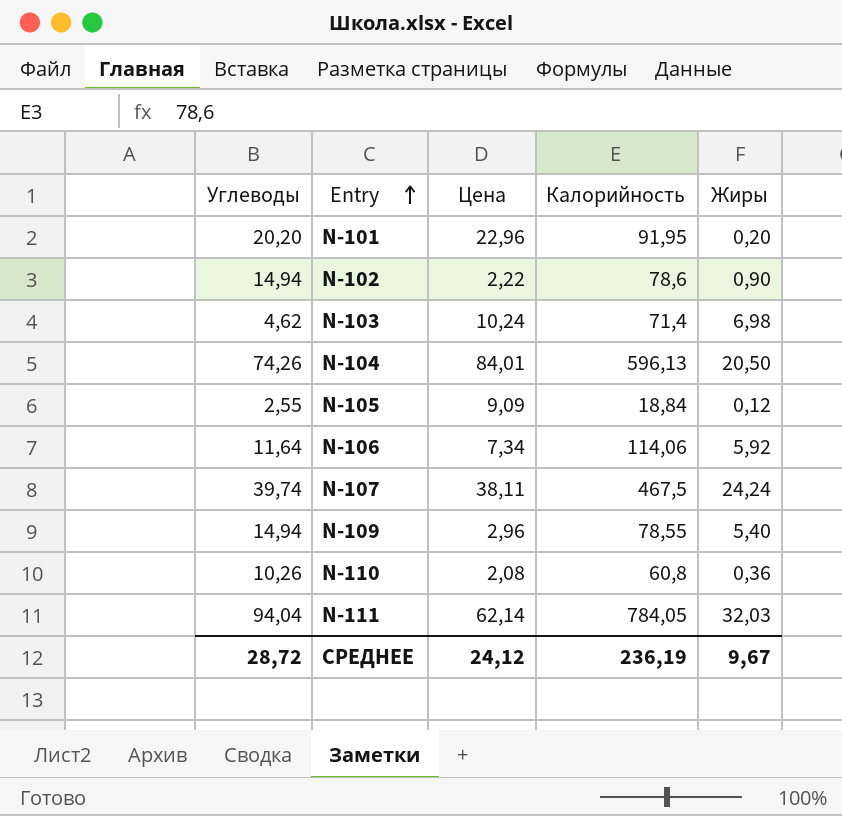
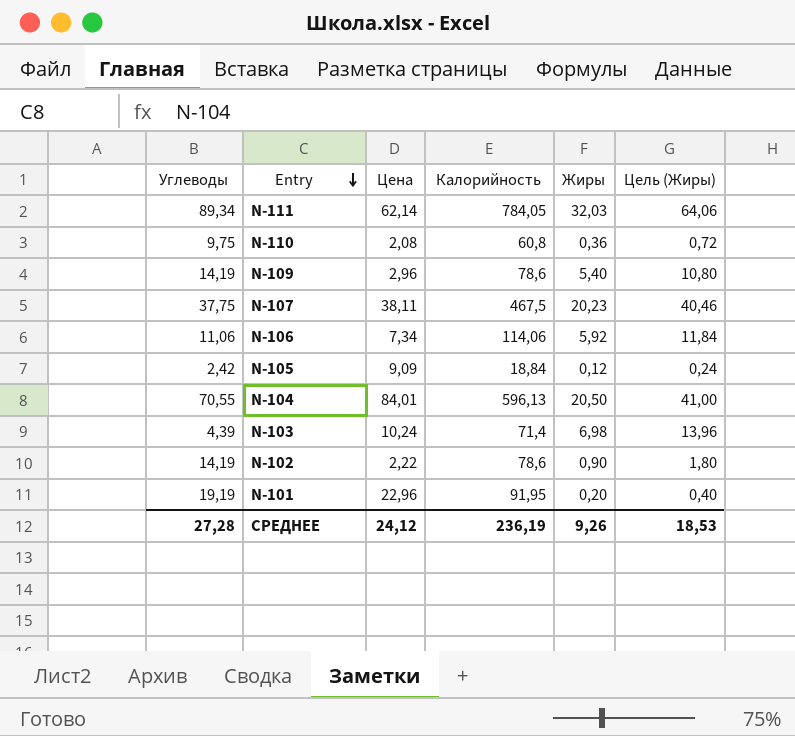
row order: Entry ascending -> Entry descending
column Цель (Жиры) | formula: none -> [Жиры] * 2
N-111 | Углеводы: 94,04 -> 89,34
N-110 | Углеводы: 10,26 -> 9,75
N-109 | Углеводы: 14,94 -> 14,19
N-109 | Калорийность: 78,55 -> 78,6
N-107 | Углеводы: 39,74 -> 37,75
N-107 | Жиры: 24,24 -> 20,23
N-106 | Углеводы: 11,64 -> 11,06
N-105 | Углеводы: 2,55 -> 2,42
N-104 | Углеводы: 74,26 -> 70,55
N-103 | Углеводы: 4,62 -> 4,39
N-102 | Углеводы: 14,94 -> 14,19
N-101 | Углеводы: 20,20 -> 19,19
СРЕДНЕЕ | Углеводы: 28,72 -> 27,28
СРЕДНЕЕ | Жиры: 9,67 -> 9,26

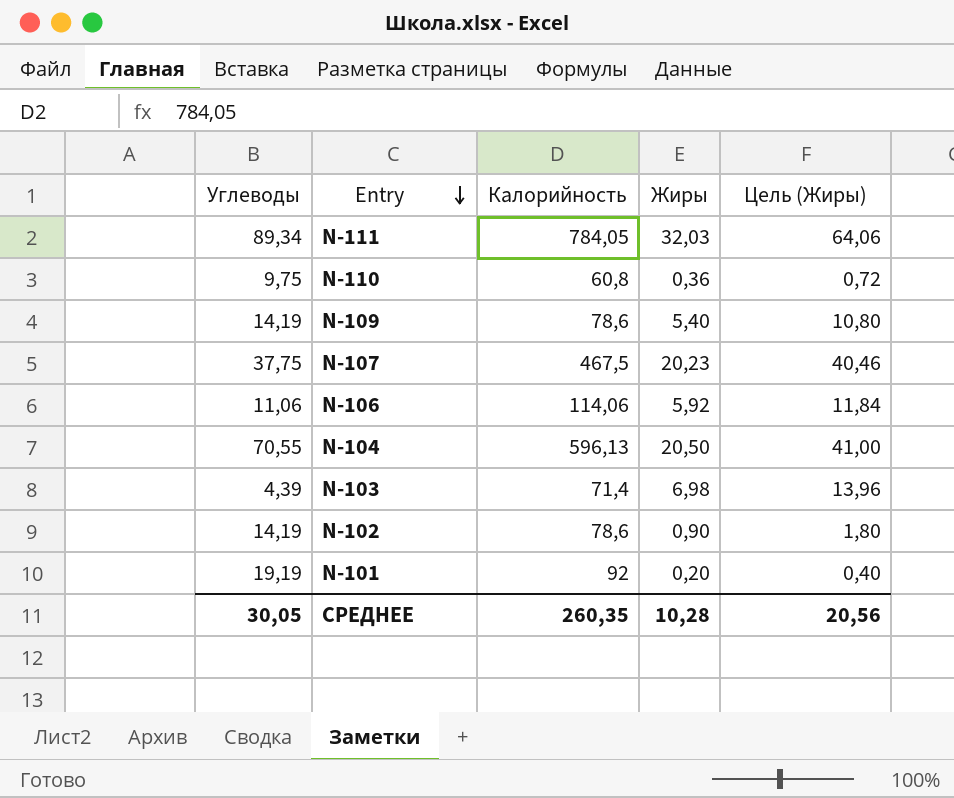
column Цена | position: 3 -> none
row N-105: 2,42 | 9,09 | 18,84 | 0,12 | 0,24 -> none
N-101 | Калорийность: 91,95 -> 92
СРЕДНЕЕ | Углеводы: 27,28 -> 30,05
СРЕДНЕЕ | Калорийность: 236,19 -> 260,35
СРЕДНЕЕ | Жиры: 9,26 -> 10,28
СРЕДНЕЕ | Цель (Жиры): 18,53 -> 20,56

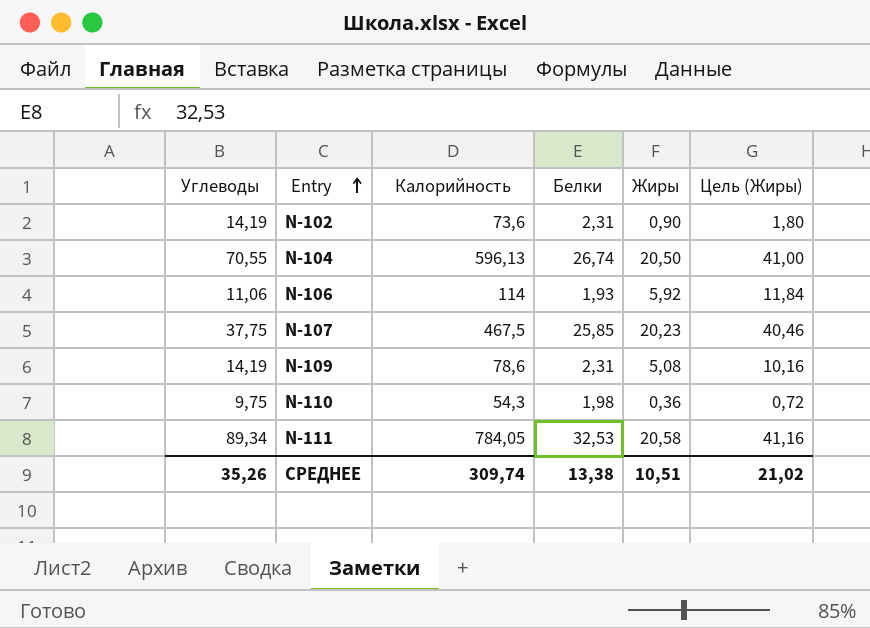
row order: Entry descending -> Entry ascending
column Белки | position: none -> 4
row N-103: 4,39 | 71,4 | 6,98 | 13,96 -> none
row N-101: 19,19 | 92 | 0,20 | 0,40 -> none
N-102 | Калорийность: 78,6 -> 73,6
N-106 | Калорийность: 114,06 -> 114
N-109 | Жиры: 5,40 -> 5,08
N-109 | Цель (Жиры): 10,80 -> 10,16
N-110 | Калорийность: 60,8 -> 54,3
N-111 | Жиры: 32,03 -> 20,58
N-111 | Цель (Жиры): 64,06 -> 41,16
СРЕДНЕЕ | Углеводы: 30,05 -> 35,26
СРЕДНЕЕ | Калорийность: 260,35 -> 309,74
СРЕДНЕЕ | Жиры: 10,28 -> 10,51
СРЕДНЕЕ | Цель (Жиры): 20,56 -> 21,02

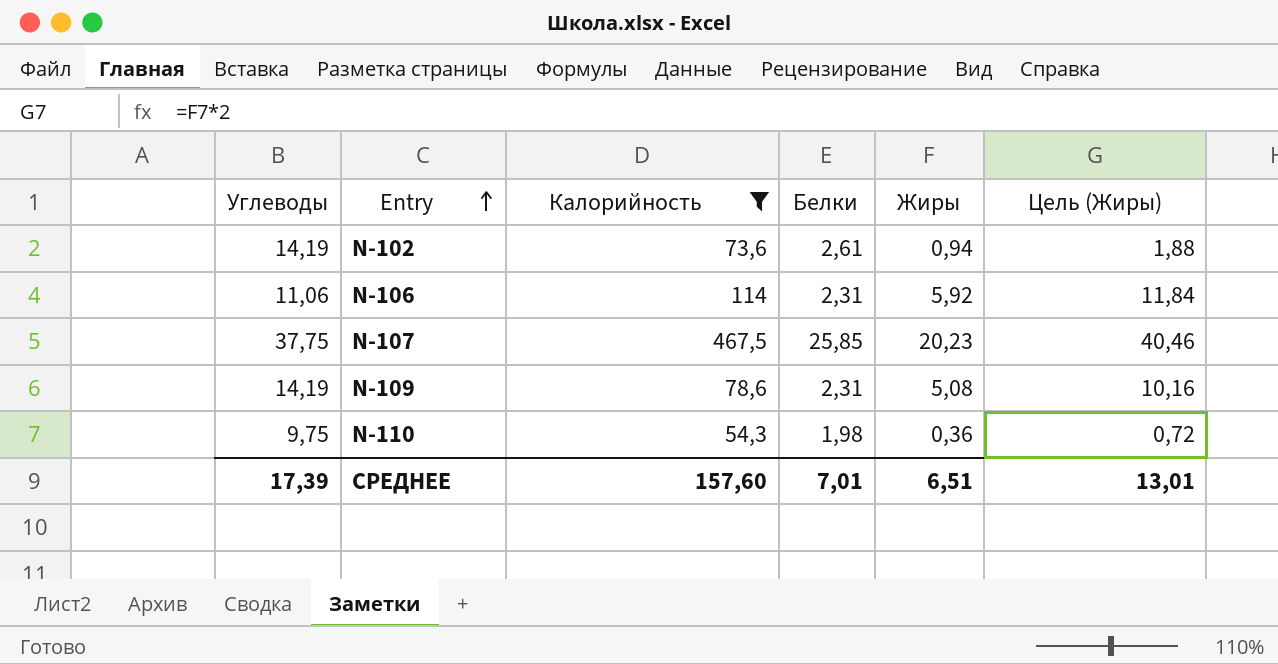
filter: none -> Калорийность <= 467,5
N-102 | Белки: 2,31 -> 2,61
N-102 | Жиры: 0,90 -> 0,94
N-102 | Цель (Жиры): 1,80 -> 1,88
N-106 | Белки: 1,93 -> 2,31
СРЕДНЕЕ | Углеводы: 35,26 -> 17,39
СРЕДНЕЕ | Калорийность: 309,74 -> 157,60
СРЕДНЕЕ | Белки: 13,38 -> 7,01
СРЕДНЕЕ | Жиры: 10,51 -> 6,51
СРЕДНЕЕ | Цель (Жиры): 21,02 -> 13,01

